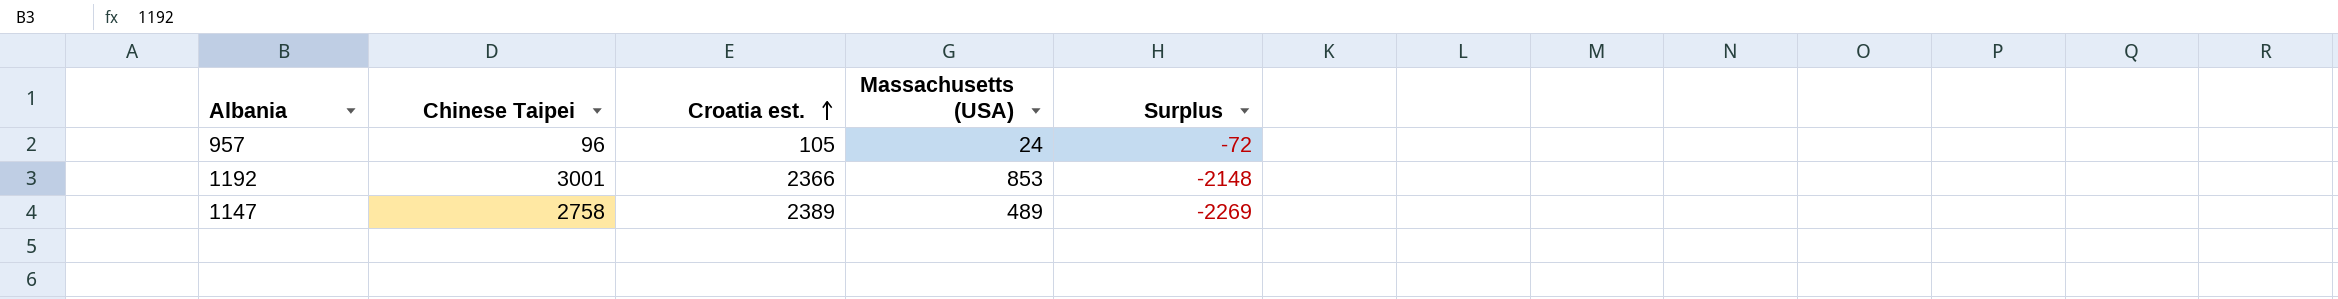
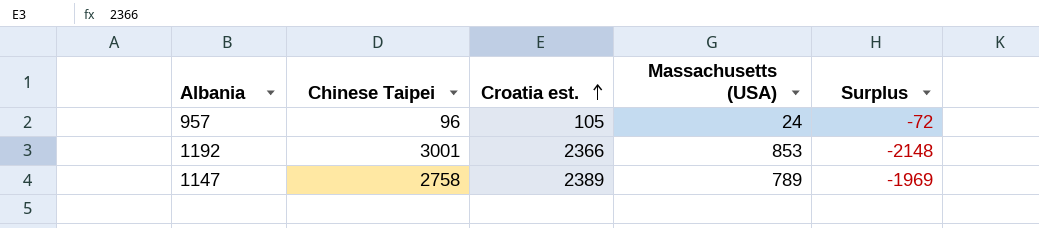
1147 | Massachusetts (USA): 489 -> 789
1147 | Surplus: -2269 -> -1969

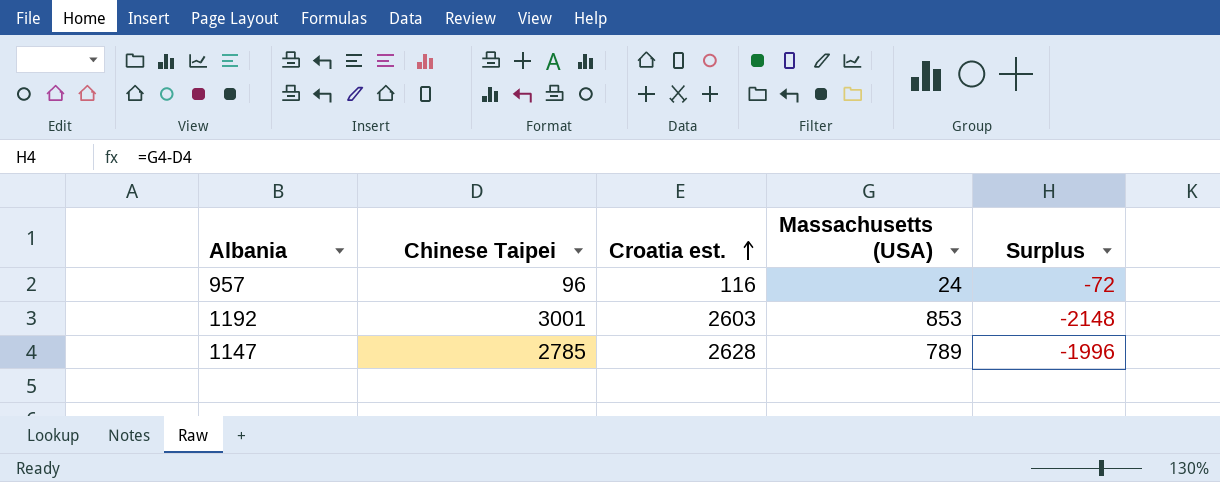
957 | Croatia est.: 105 -> 116
1192 | Croatia est.: 2366 -> 2603
1147 | Chinese Taipei: 2758 -> 2785
1147 | Croatia est.: 2389 -> 2628
1147 | Surplus: -1969 -> -1996

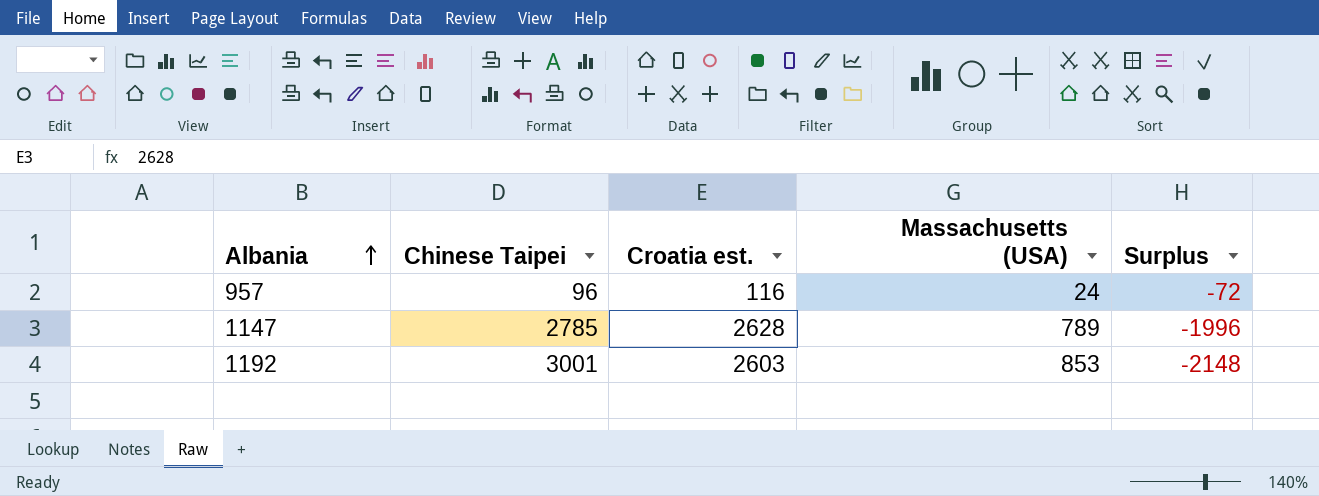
row order: Croatia est. ascending -> Albania ascending

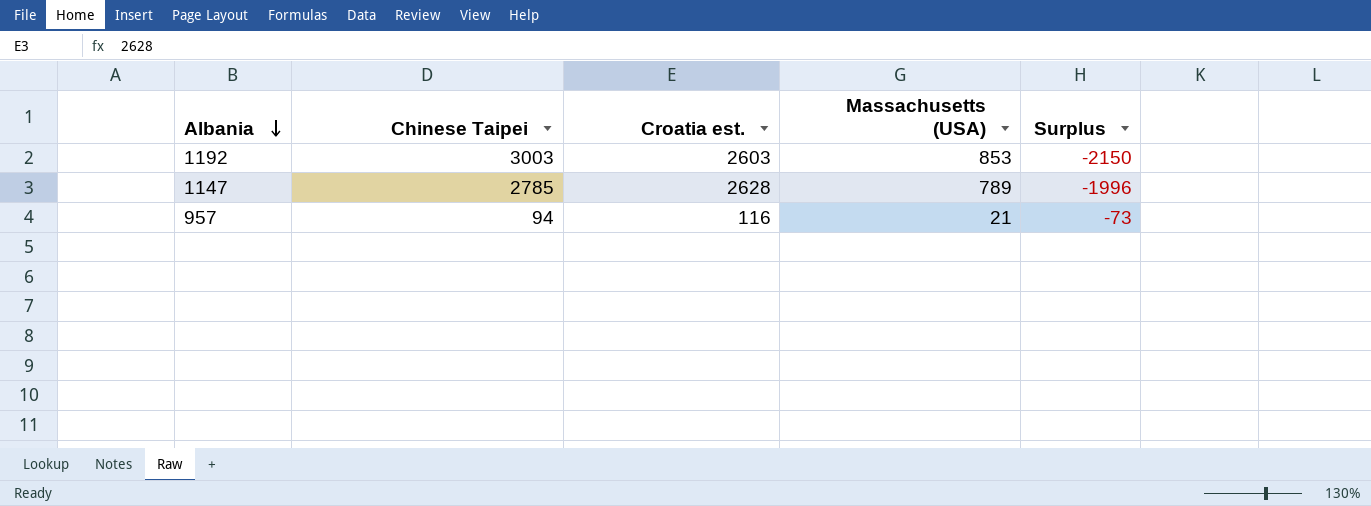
row order: Albania ascending -> Albania descending
1192 | Chinese Taipei: 3001 -> 3003
1192 | Surplus: -2148 -> -2150
957 | Chinese Taipei: 96 -> 94
957 | Massachusetts (USA): 24 -> 21
957 | Surplus: -72 -> -73

